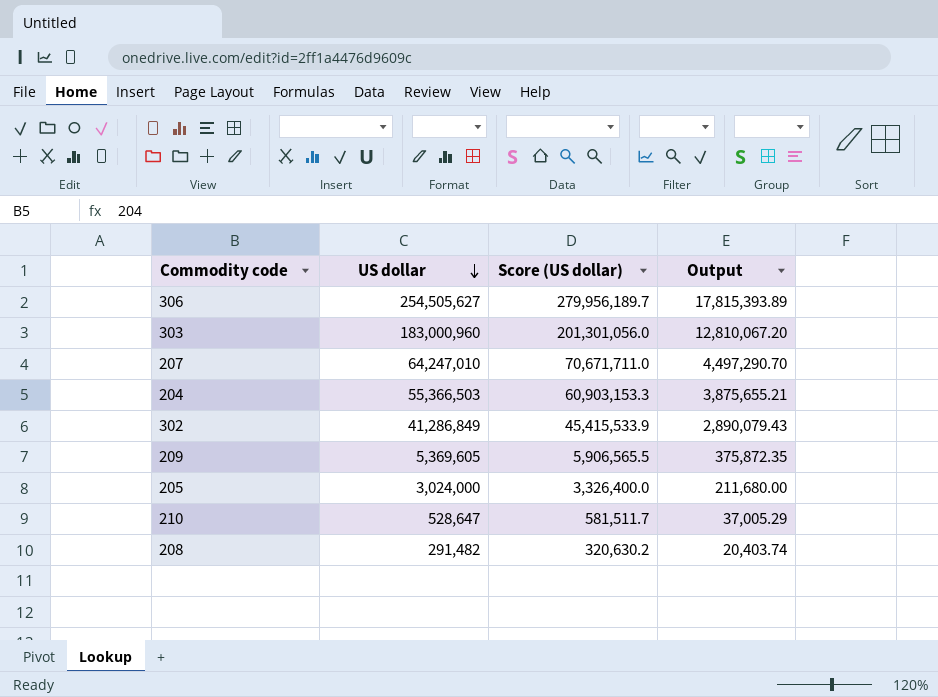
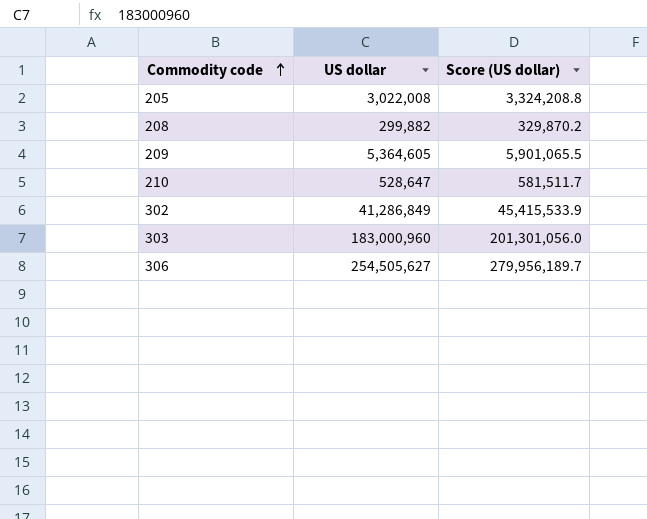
row order: US dollar descending -> Commodity code ascending
column Output | formula: [US dollar] * 0.07 -> none
row 207: 64,247,010 | 70,671,711.0 | 4,497,290.70 -> none
row 204: 55,366,503 | 60,903,153.3 | 3,875,655.21 -> none
205 | US dollar: 3,024,000 -> 3,022,008
205 | Score (US dollar): 3,326,400.0 -> 3,324,208.8
208 | US dollar: 291,482 -> 299,882
208 | Score (US dollar): 320,630.2 -> 329,870.2
209 | US dollar: 5,369,605 -> 5,364,605
209 | Score (US dollar): 5,906,565.5 -> 5,901,065.5

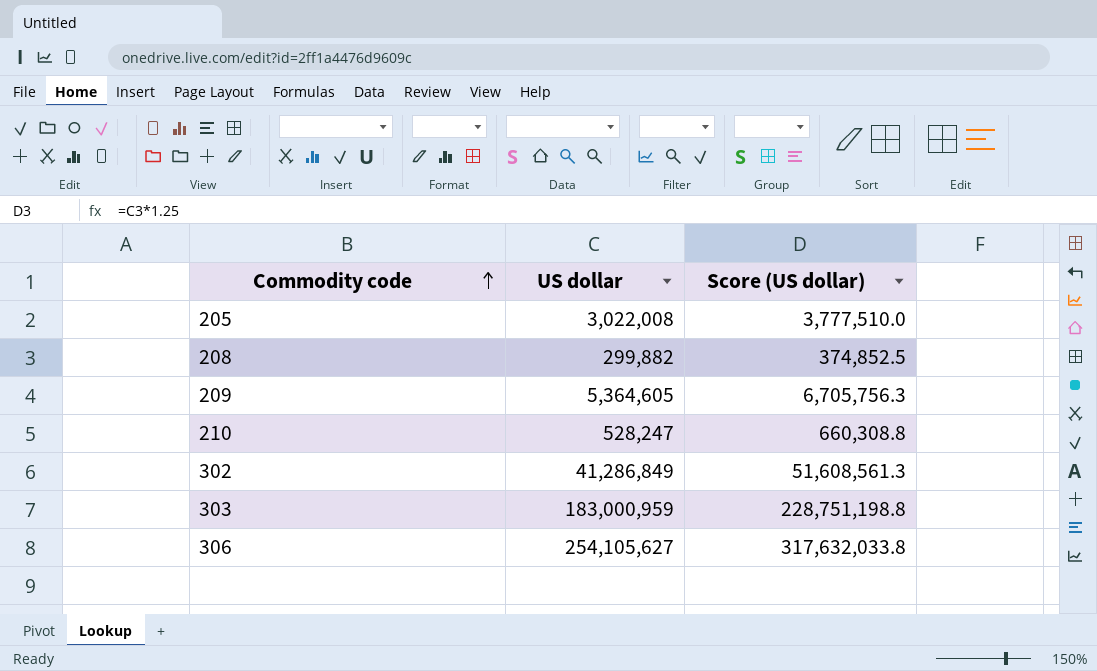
column Score (US dollar) | formula: [US dollar] * 1.1 -> [US dollar] * 1.25
210 | US dollar: 528,647 -> 528,247
303 | US dollar: 183,000,960 -> 183,000,959
306 | US dollar: 254,505,627 -> 254,105,627

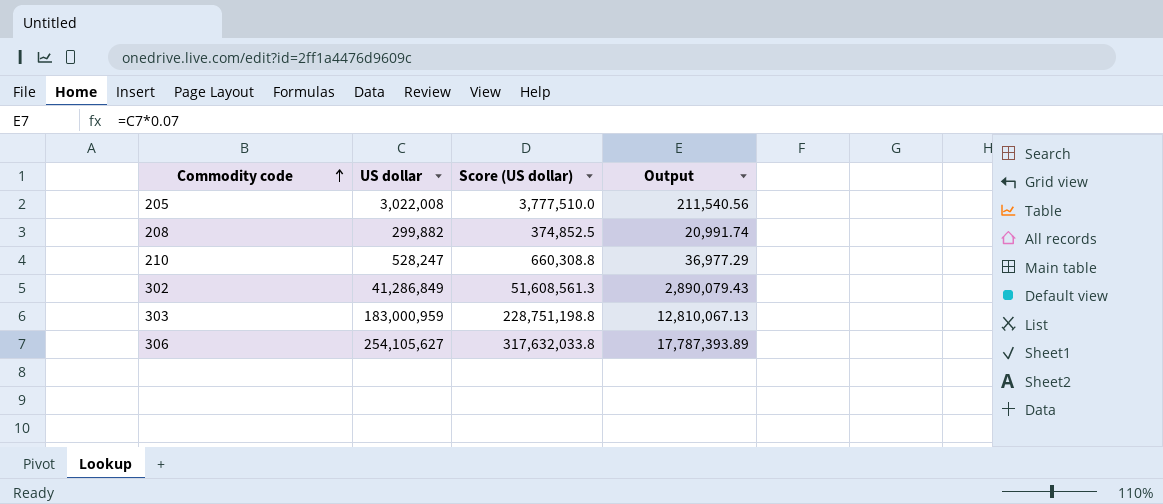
column Output | formula: none -> [US dollar] * 0.07
row 209: 5,364,605 | 6,705,756.3 -> none

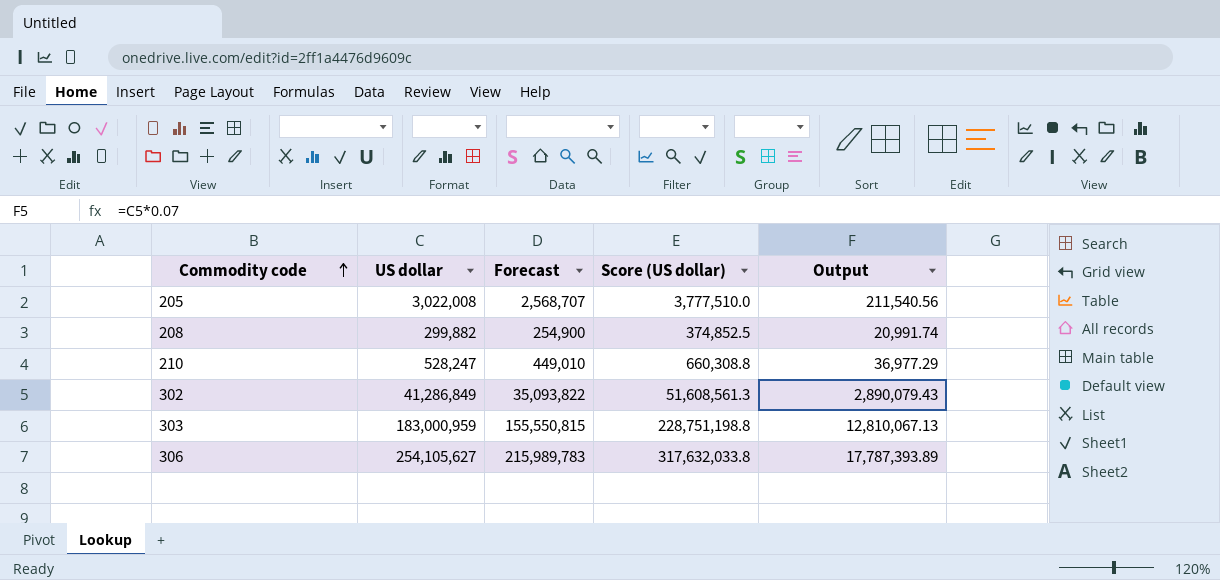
column Forecast | formula: none -> [US dollar] * 0.85

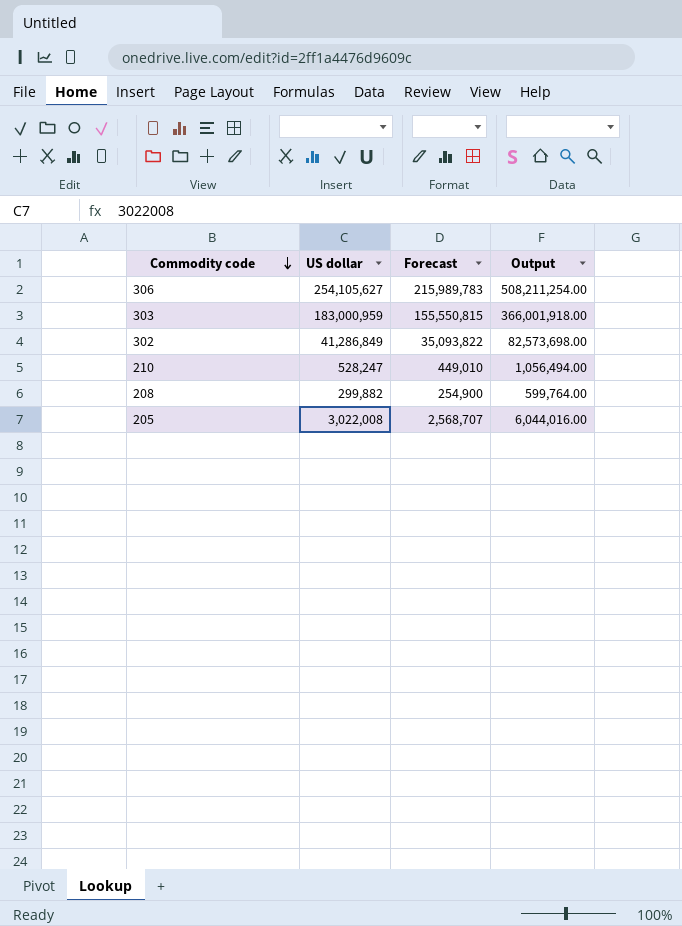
row order: Commodity code ascending -> Commodity code descending
column Score (US dollar) | formula: [US dollar] * 1.25 -> none
column Output | formula: [US dollar] * 0.07 -> [US dollar] * 2

